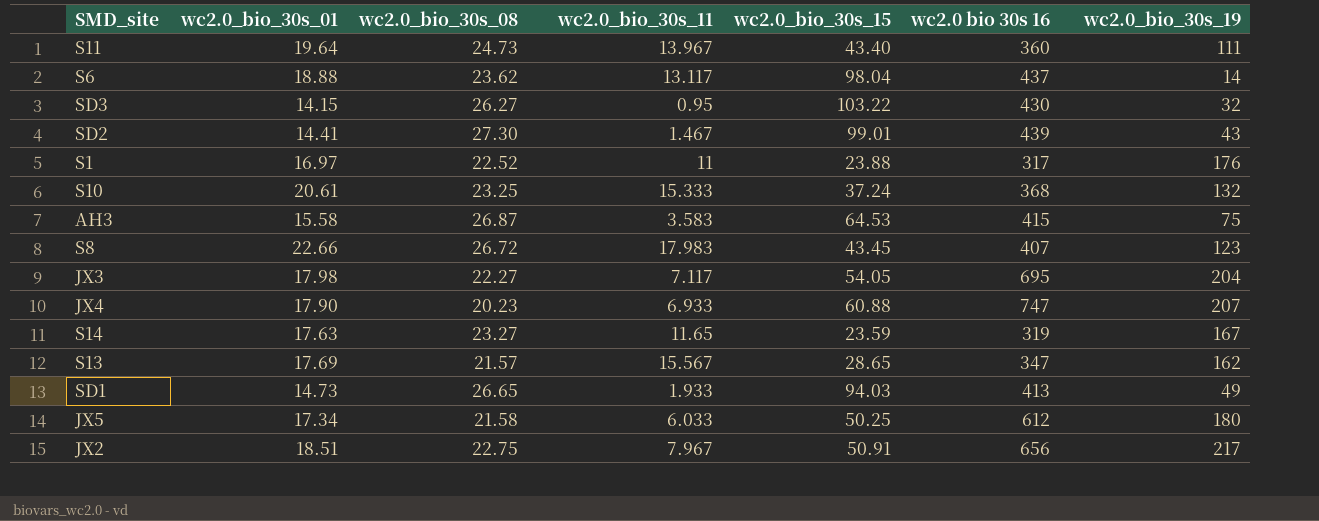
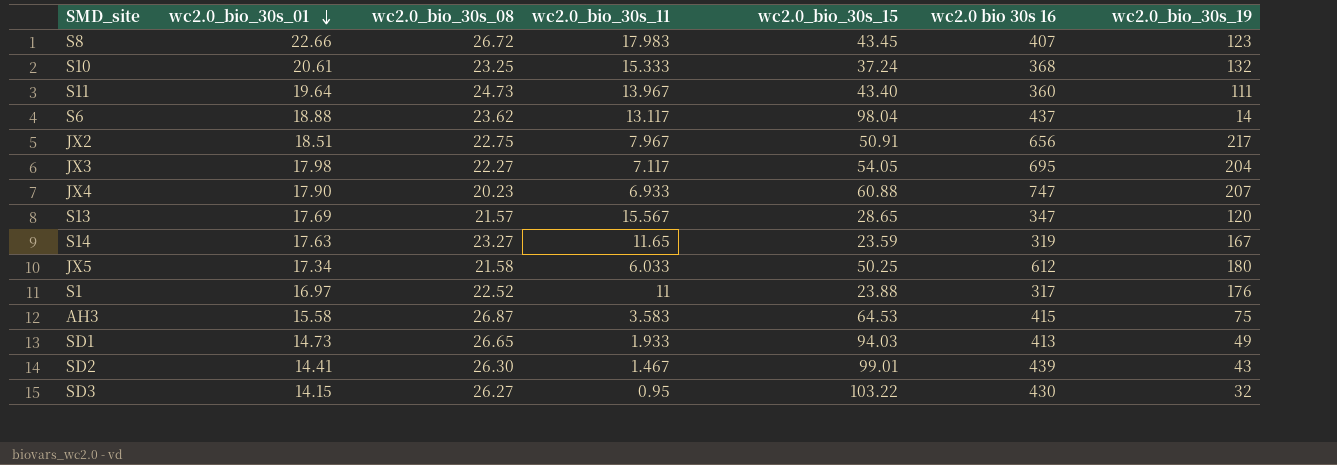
row order: none -> wc2.0_bio_30s_01 descending
S13 | wc2.0_bio_30s_19: 162 -> 120
SD2 | wc2.0_bio_30s_08: 27.30 -> 26.30

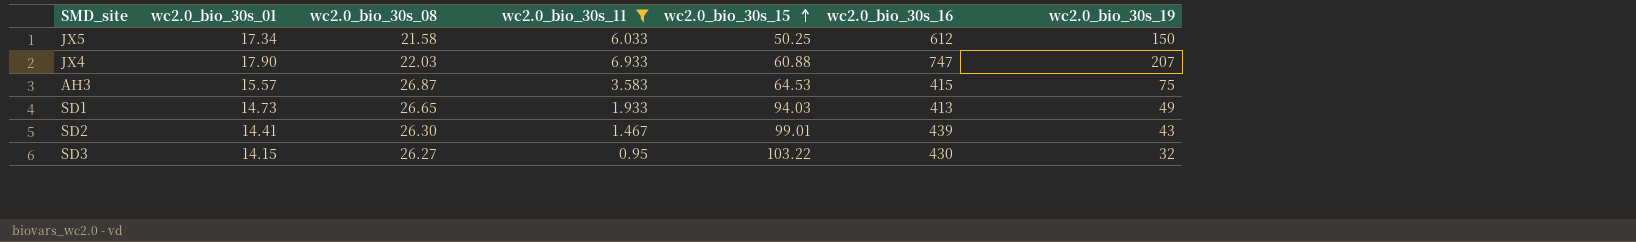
filter: none -> wc2.0_bio_30s_11 <= 6.933
row order: wc2.0_bio_30s_01 descending -> wc2.0_bio_30s_15 ascending
column name: wc2.0 bio 30s 16 -> wc2.0_bio_30s_16
JX5 | wc2.0_bio_30s_19: 180 -> 150
JX4 | wc2.0_bio_30s_08: 20.23 -> 22.03
AH3 | wc2.0_bio_30s_01: 15.58 -> 15.57

